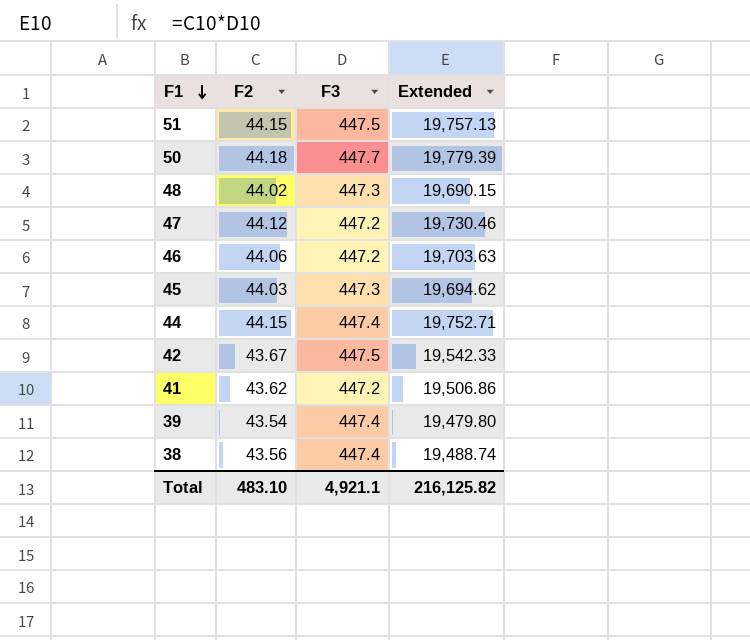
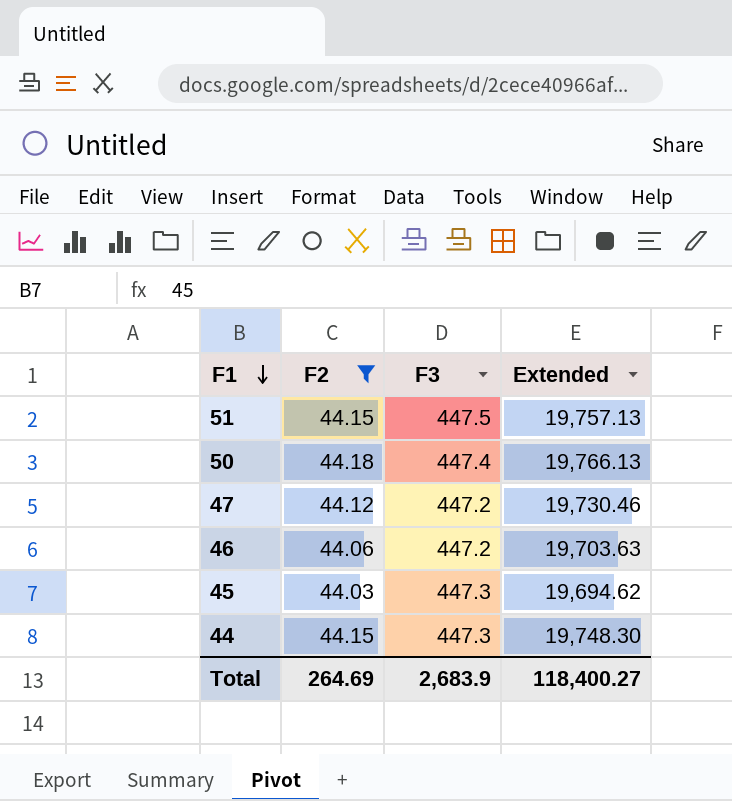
filter: none -> F2 >= 44.03
50 | F3: 447.7 -> 447.4
50 | Extended: 19,779.39 -> 19,766.13
44 | F3: 447.4 -> 447.3
44 | Extended: 19,752.71 -> 19,748.30
Total | F2: 483.10 -> 264.69
Total | F3: 4,921.1 -> 2,683.9
Total | Extended: 216,125.82 -> 118,400.27

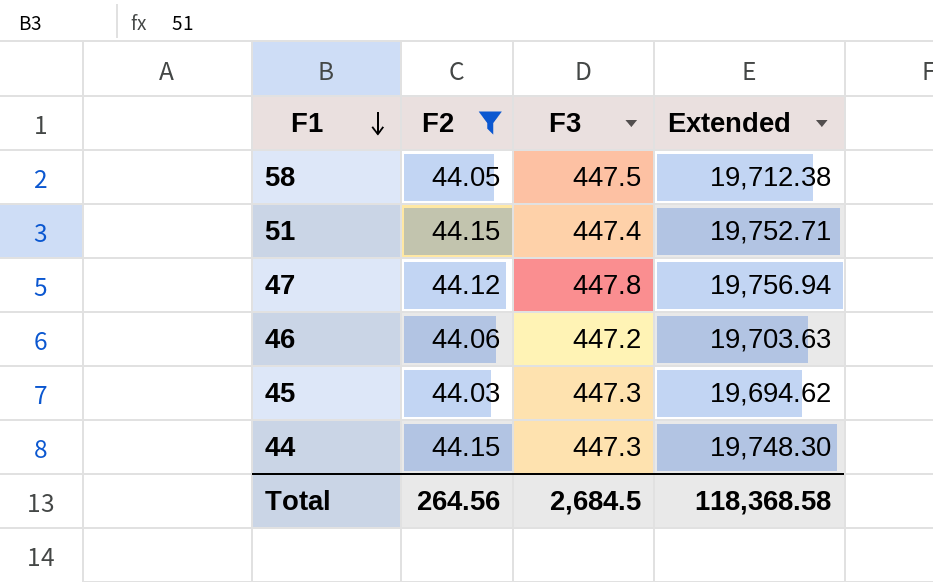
row 50: 44.18 | 447.4 | 19,766.13 -> none
row 58: none -> 44.05 | 447.5 | 19,712.38
51 | F3: 447.5 -> 447.4
51 | Extended: 19,757.13 -> 19,752.71
47 | F3: 447.2 -> 447.8
47 | Extended: 19,730.46 -> 19,756.94
Total | F2: 264.69 -> 264.56
Total | F3: 2,683.9 -> 2,684.5
Total | Extended: 118,400.27 -> 118,368.58

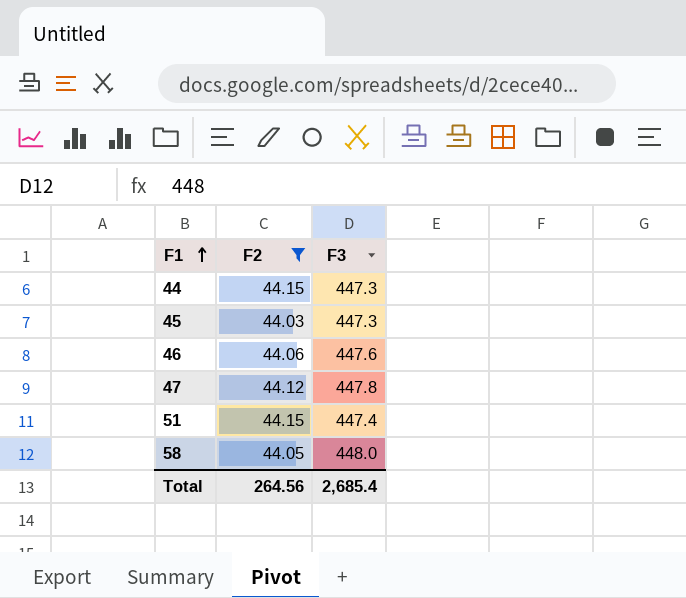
row order: F1 descending -> F1 ascending
column Extended | formula: [F2] * [F3] -> none
46 | F3: 447.2 -> 447.6
58 | F3: 447.5 -> 448.0
Total | F3: 2,684.5 -> 2,685.4

